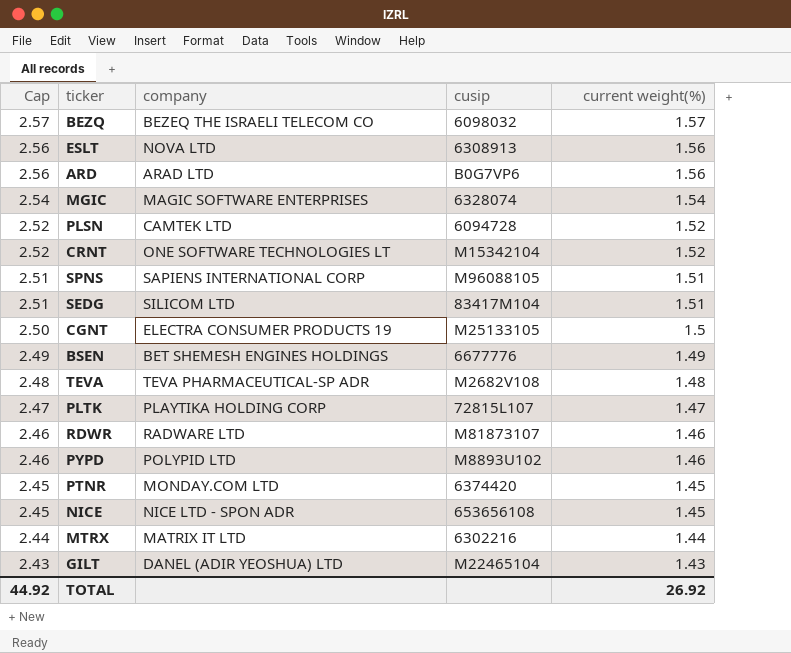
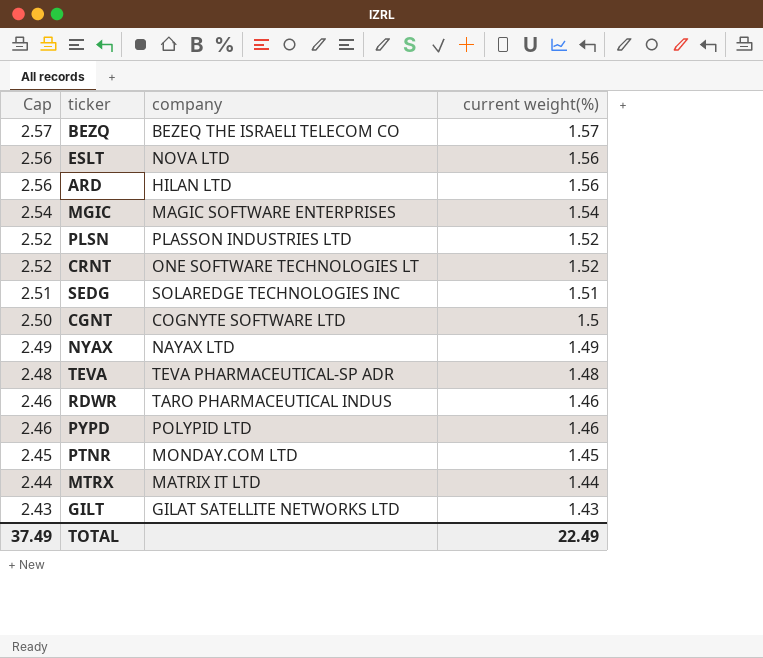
column cusip | position: 4 -> none
row SPNS: 2.51 | SAPIENS INTERNATIONAL CORP | M96088105 | 1.51 -> none
row BSEN: 2.49 | BET SHEMESH ENGINES HOLDINGS | 6677776 | 1.49 -> none
row PLTK: 2.47 | PLAYTIKA HOLDING CORP | 72815L107 | 1.47 -> none
row NICE: 2.45 | NICE LTD - SPON ADR | 653656108 | 1.45 -> none
ARD | company: ARAD LTD -> HILAN LTD
PLSN | company: CAMTEK LTD -> PLASSON INDUSTRIES LTD
SEDG | company: SILICOM LTD -> SOLAREDGE TECHNOLOGIES INC
CGNT | company: ELECTRA CONSUMER PRODUCTS 19 -> COGNYTE SOFTWARE LTD
row NYAX: none -> 2.49 | NAYAX LTD | 1.49
RDWR | company: RADWARE LTD -> TARO PHARMACEUTICAL INDUS
GILT | company: DANEL (ADIR YEOSHUA) LTD -> GILAT SATELLITE NETWORKS LTD
TOTAL | Cap: 44.92 -> 37.49
TOTAL | current weight(%): 26.92 -> 22.49

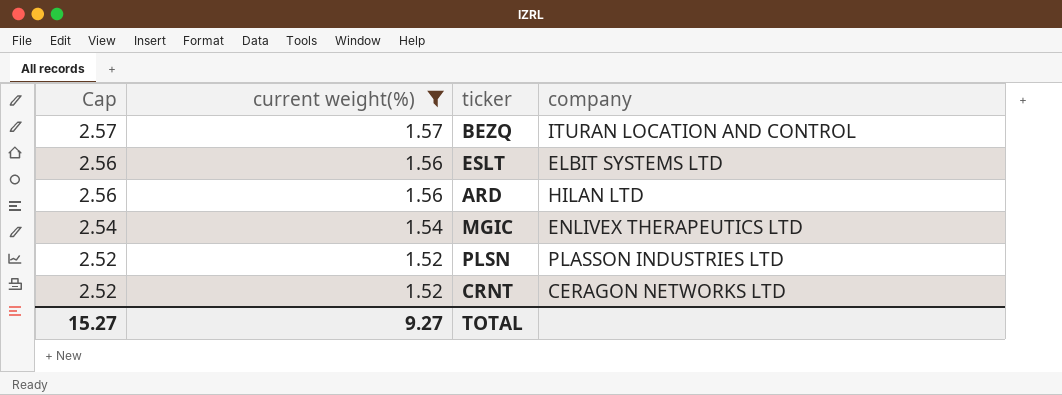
filter: none -> current weight(%) >= 1.52
column current weight(%) | position: 4 -> 2
BEZQ | company: BEZEQ THE ISRAELI TELECOM CO -> ITURAN LOCATION AND CONTROL
ESLT | company: NOVA LTD -> ELBIT SYSTEMS LTD
MGIC | company: MAGIC SOFTWARE ENTERPRISES -> ENLIVEX THERAPEUTICS LTD
CRNT | company: ONE SOFTWARE TECHNOLOGIES LT -> CERAGON NETWORKS LTD
TOTAL | Cap: 37.49 -> 15.27
TOTAL | current weight(%): 22.49 -> 9.27

